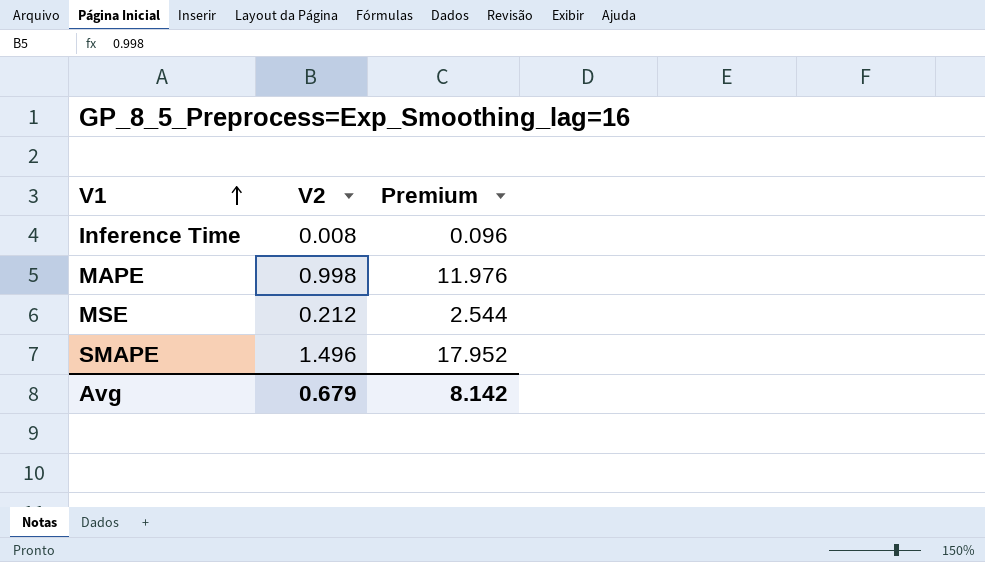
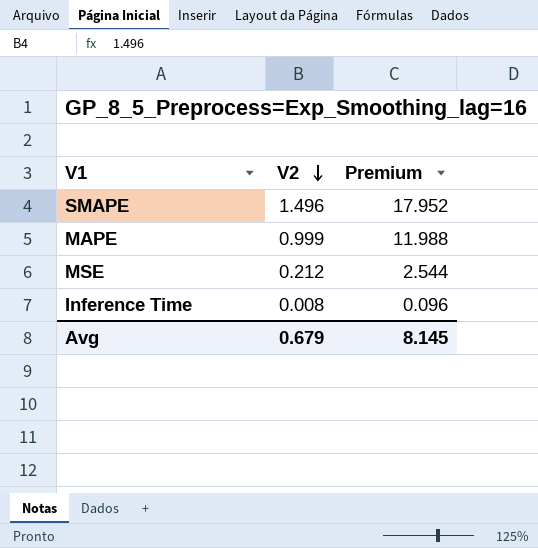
row order: V1 ascending -> V2 descending
MAPE | V2: 0.998 -> 0.999
MAPE | Premium: 11.976 -> 11.988
Avg | Premium: 8.142 -> 8.145

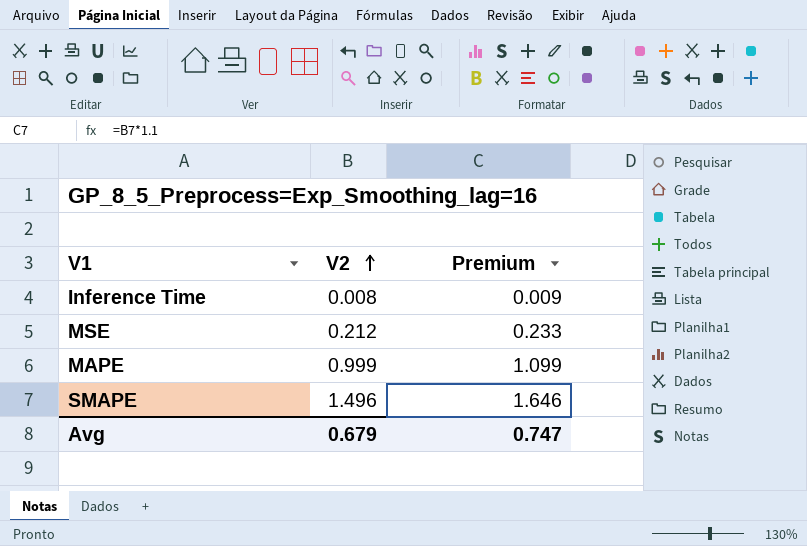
row order: V2 descending -> V2 ascending
column Premium | formula: [V2] * 12 -> [V2] * 1.1
Avg | Premium: 8.145 -> 0.747

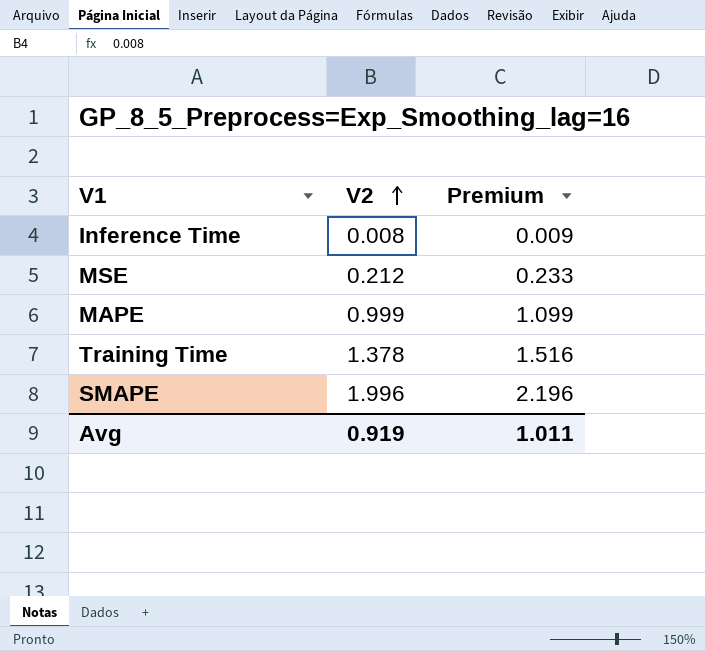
row Training Time: none -> 1.378 | 1.516
SMAPE | V2: 1.496 -> 1.996
SMAPE | Premium: 1.646 -> 2.196
Avg | V2: 0.679 -> 0.919
Avg | Premium: 0.747 -> 1.011

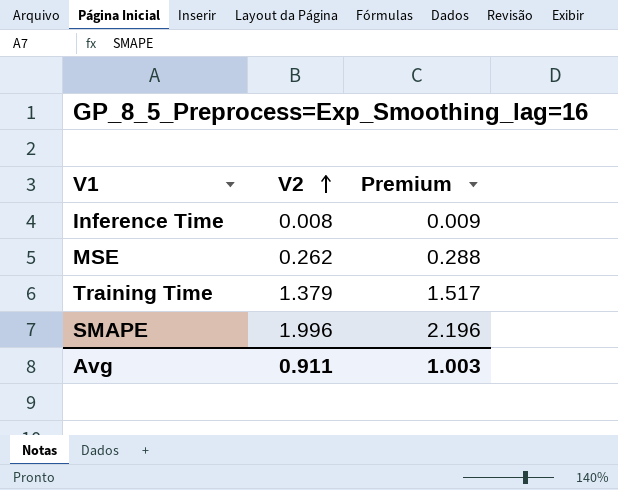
row MAPE: 0.999 | 1.099 -> none
MSE | V2: 0.212 -> 0.262
MSE | Premium: 0.233 -> 0.288
Training Time | V2: 1.378 -> 1.379
Training Time | Premium: 1.516 -> 1.517
Avg | V2: 0.919 -> 0.911
Avg | Premium: 1.011 -> 1.003

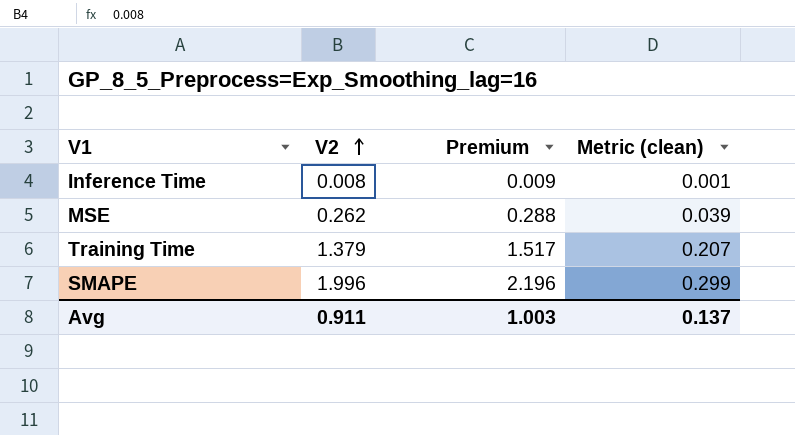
column Metric (clean) | formula: none -> [V2] * 0.15

